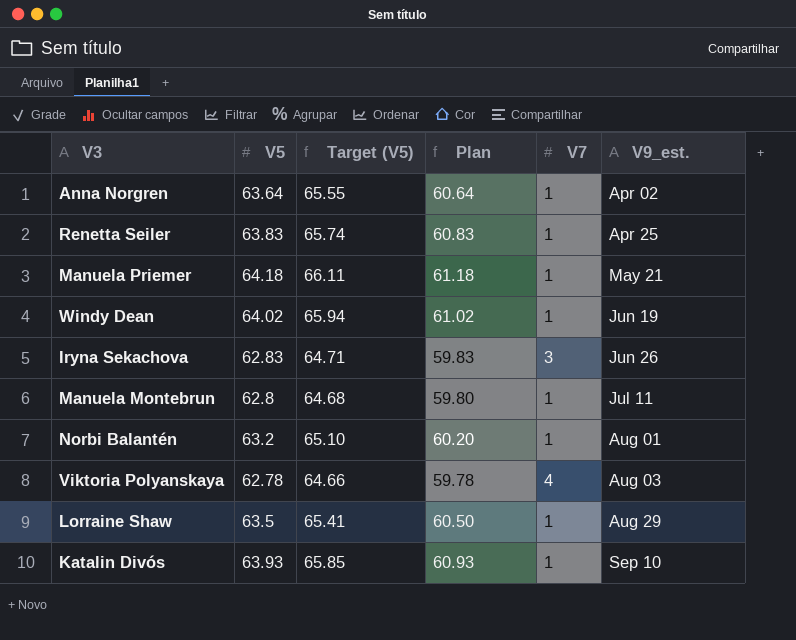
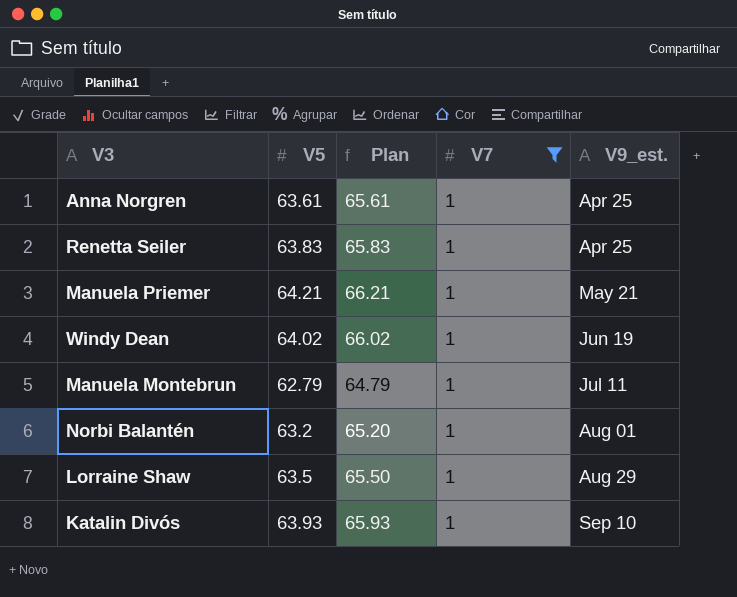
filter: none -> V7 = 1
column Target (V5) | formula: [V5] * 1.03 -> none
column Plan | formula: [V5] - 3 -> [V5] + 2
Anna Norgren | V5: 63.64 -> 63.61
Anna Norgren | V9_est.: Apr 02 -> Apr 25
Manuela Priemer | V5: 64.18 -> 64.21
Manuela Montebrun | V5: 62.8 -> 62.79

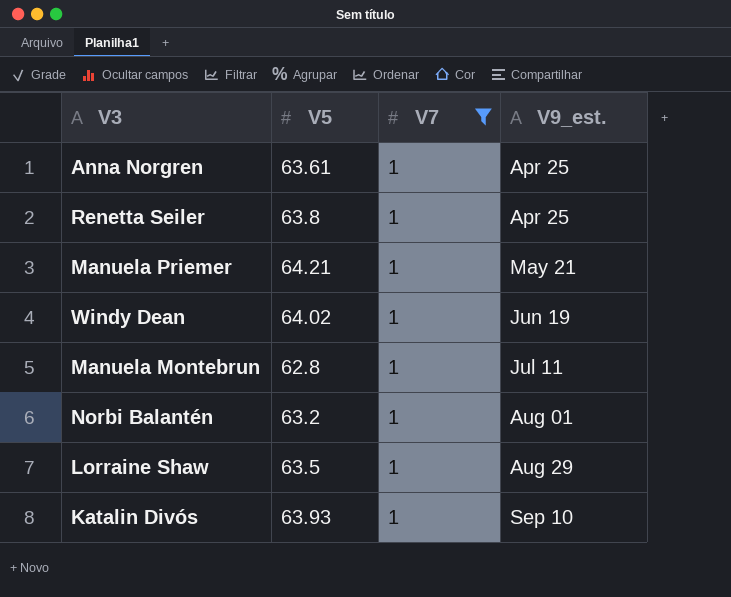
column Plan | formula: [V5] + 2 -> none
Renetta Seiler | V5: 63.83 -> 63.8
Manuela Montebrun | V5: 62.79 -> 62.8

